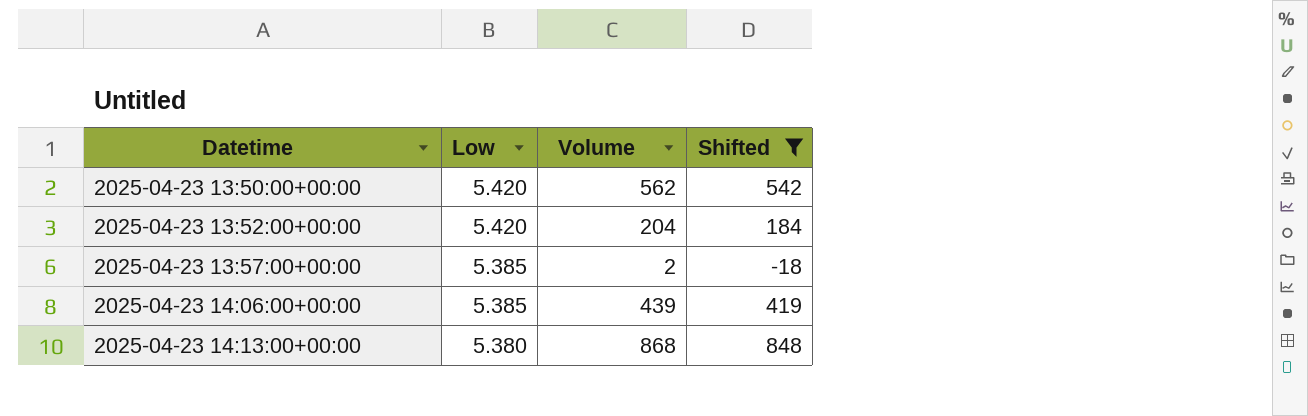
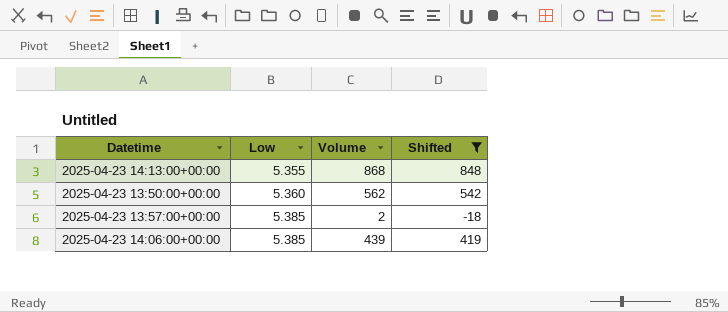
row order: Datetime ascending -> Low ascending
row 2025-04-23 13:52:00+00:00: 5.420 | 204 | 184 -> none
2025-04-23 14:13:00+00:00 | Low: 5.380 -> 5.355
2025-04-23 13:50:00+00:00 | Low: 5.420 -> 5.360

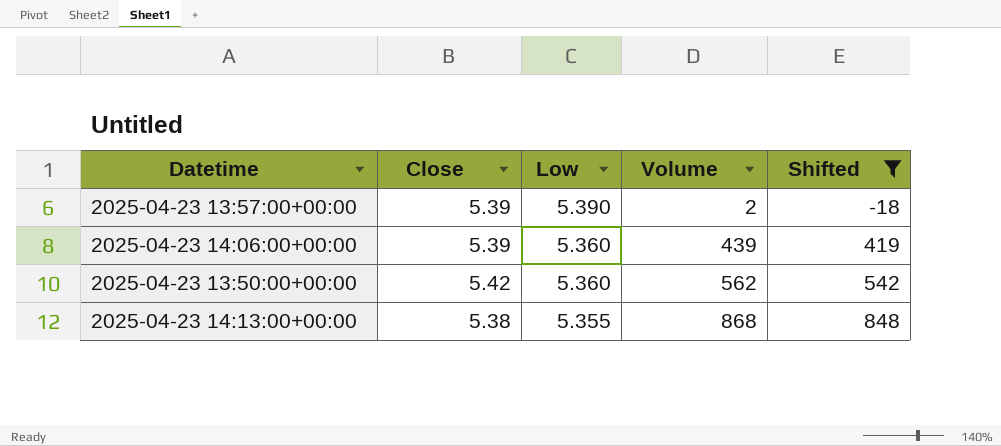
row order: Low ascending -> Low descending
column Close | position: none -> 2
2025-04-23 13:57:00+00:00 | Low: 5.385 -> 5.390
2025-04-23 14:06:00+00:00 | Low: 5.385 -> 5.360

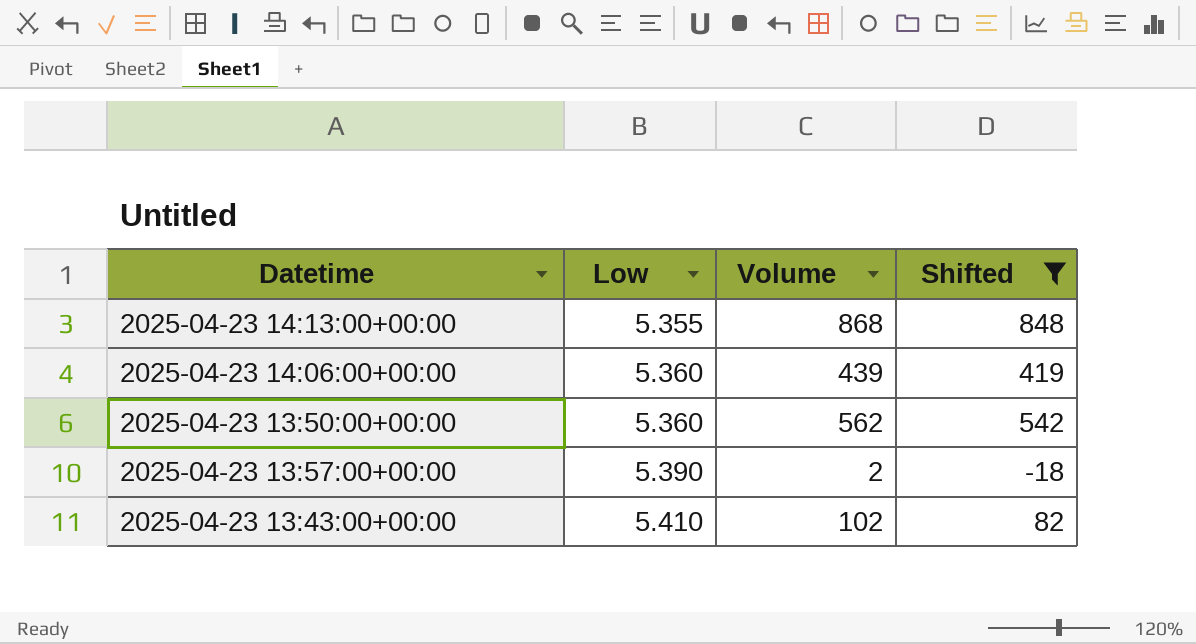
row order: Low descending -> Low ascending
column Close | position: 2 -> none
row 2025-04-23 13:43:00+00:00: none -> 5.410 | 102 | 82

